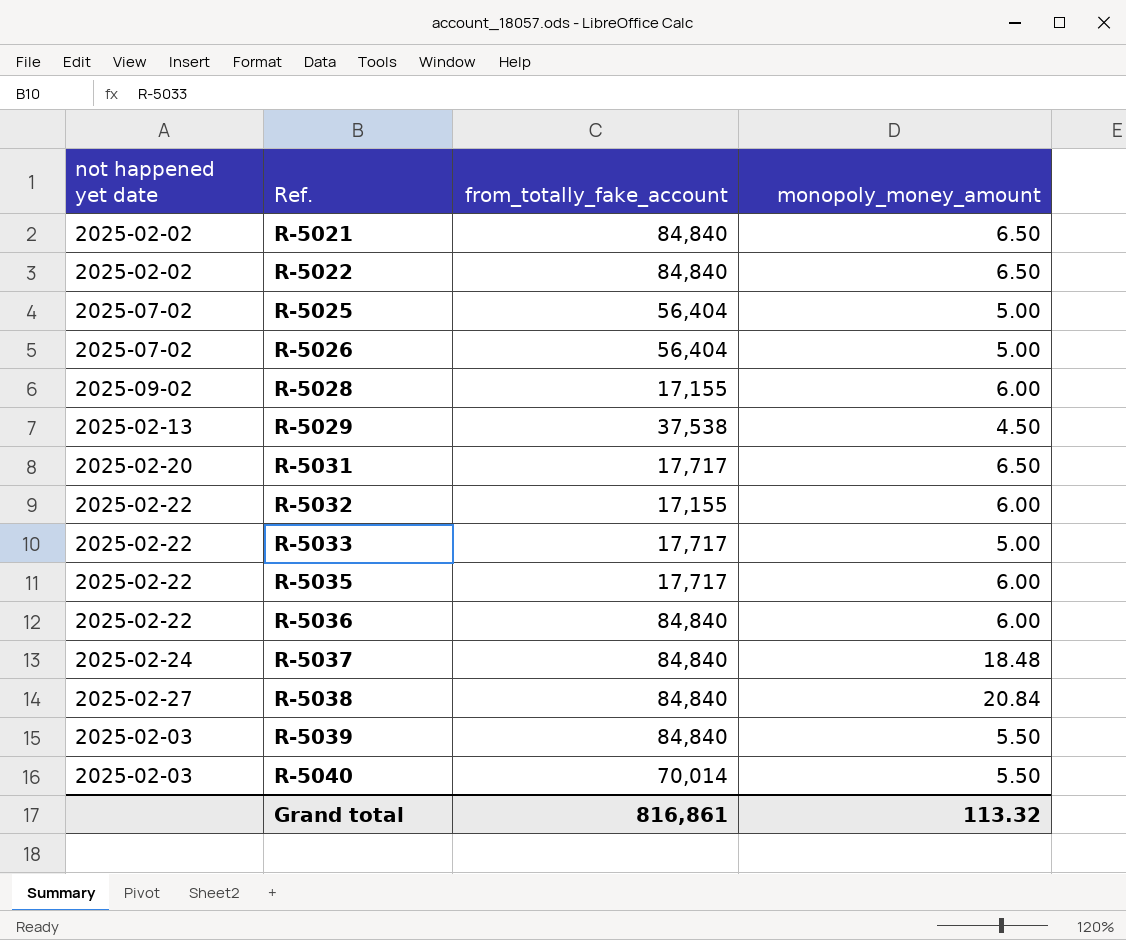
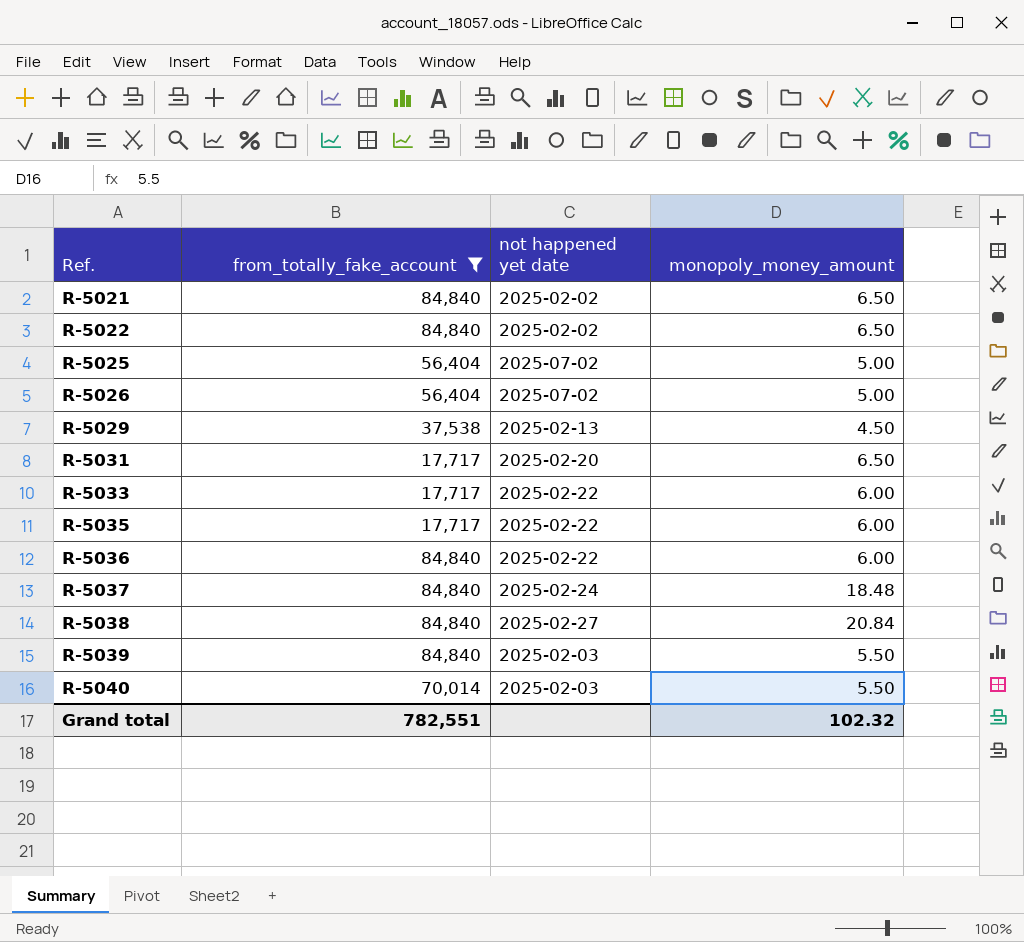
filter: none -> from_totally_fake_account != 17,155
column not happened yet date | position: 1 -> 3
R-5033 | monopoly_money_amount: 5.00 -> 6.00
Grand total | from_totally_fake_account: 816,861 -> 782,551
Grand total | monopoly_money_amount: 113.32 -> 102.32

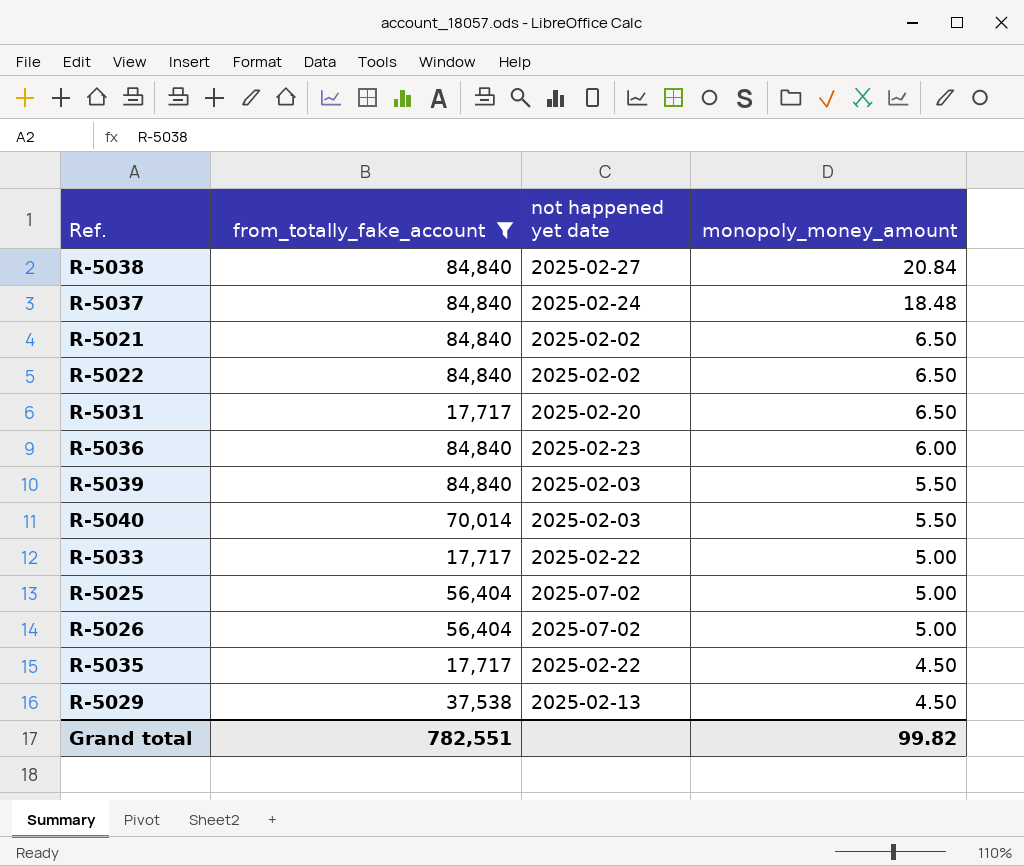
row order: Ref. ascending -> monopoly_money_amount descending
R-5036 | not happened yet date: 2025-02-22 -> 2025-02-23
R-5033 | monopoly_money_amount: 6.00 -> 5.00
R-5035 | monopoly_money_amount: 6.00 -> 4.50
Grand total | monopoly_money_amount: 102.32 -> 99.82

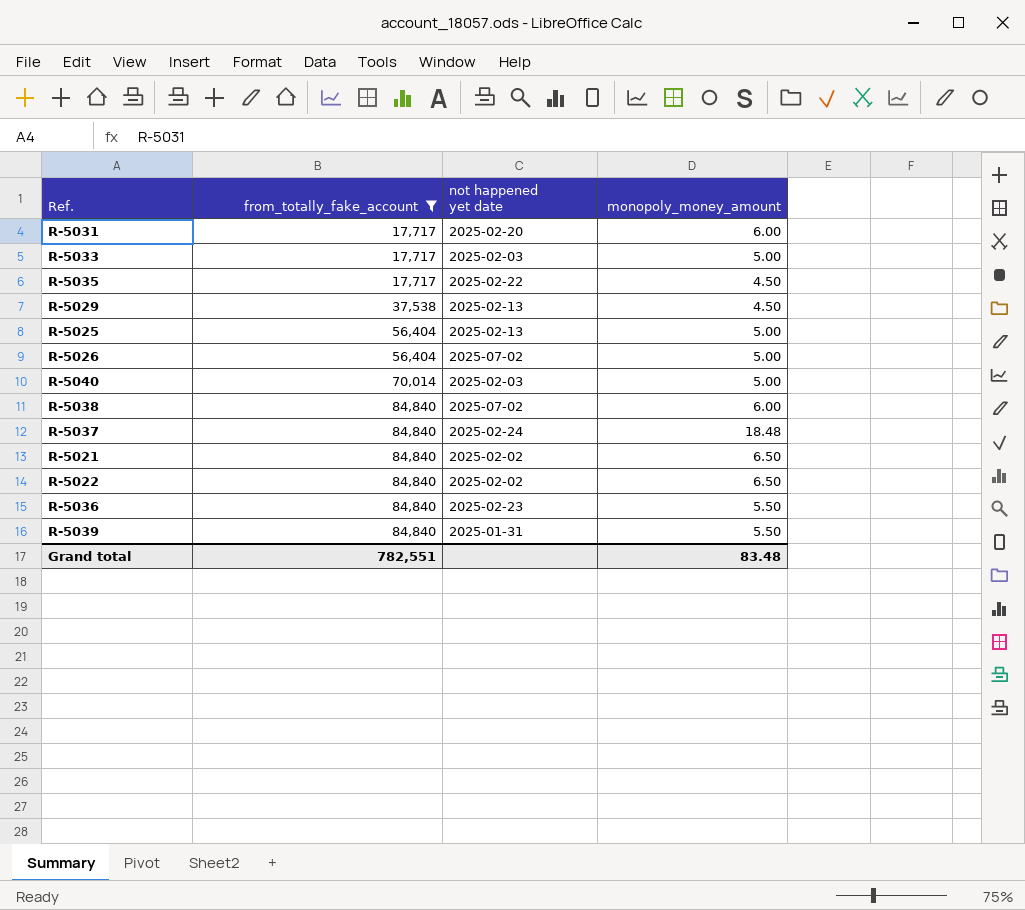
row order: monopoly_money_amount descending -> from_totally_fake_account ascending
R-5031 | monopoly_money_amount: 6.50 -> 6.00
R-5033 | not happened yet date: 2025-02-22 -> 2025-02-03
R-5025 | not happened yet date: 2025-07-02 -> 2025-02-13
R-5040 | monopoly_money_amount: 5.50 -> 5.00
R-5038 | not happened yet date: 2025-02-27 -> 2025-07-02
R-5038 | monopoly_money_amount: 20.84 -> 6.00
R-5036 | monopoly_money_amount: 6.00 -> 5.50
R-5039 | not happened yet date: 2025-02-03 -> 2025-01-31
Grand total | monopoly_money_amount: 99.82 -> 83.48

